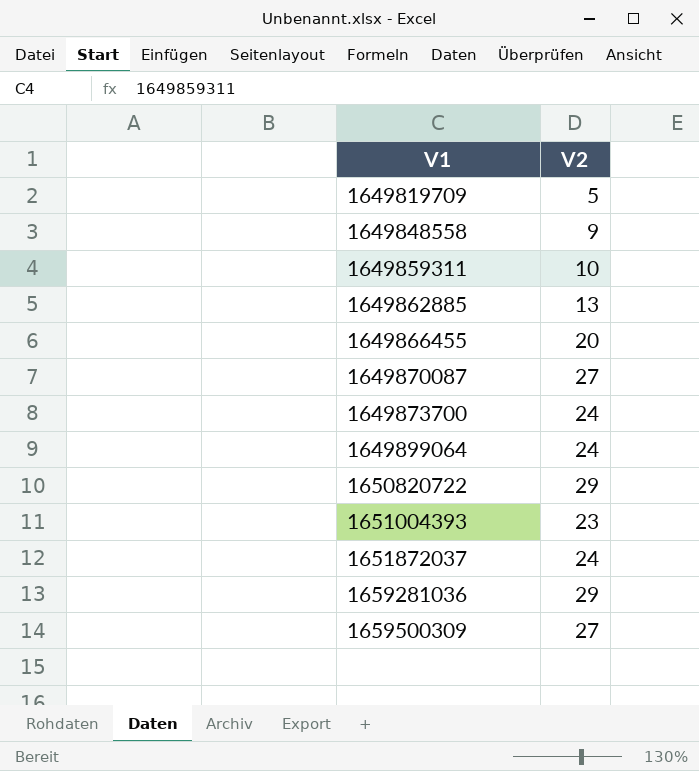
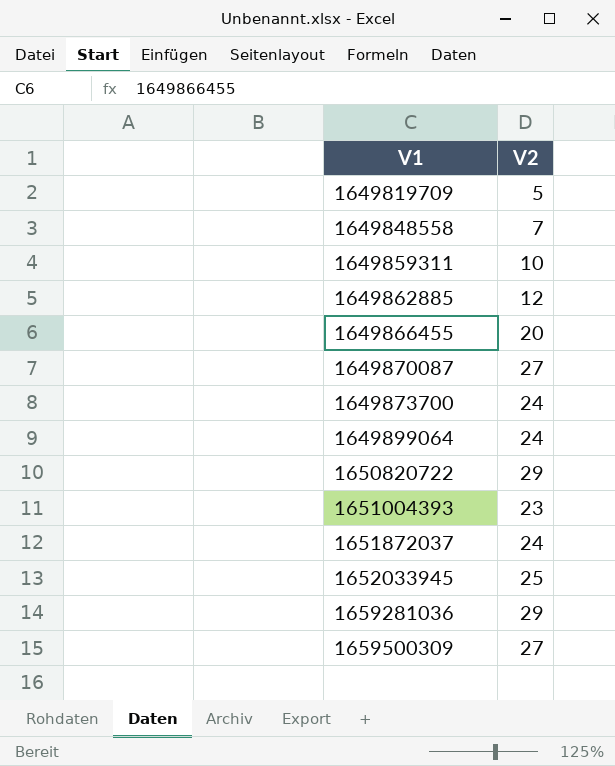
1649848558 | V2: 9 -> 7
1649862885 | V2: 13 -> 12
row 1652033945: none -> 25

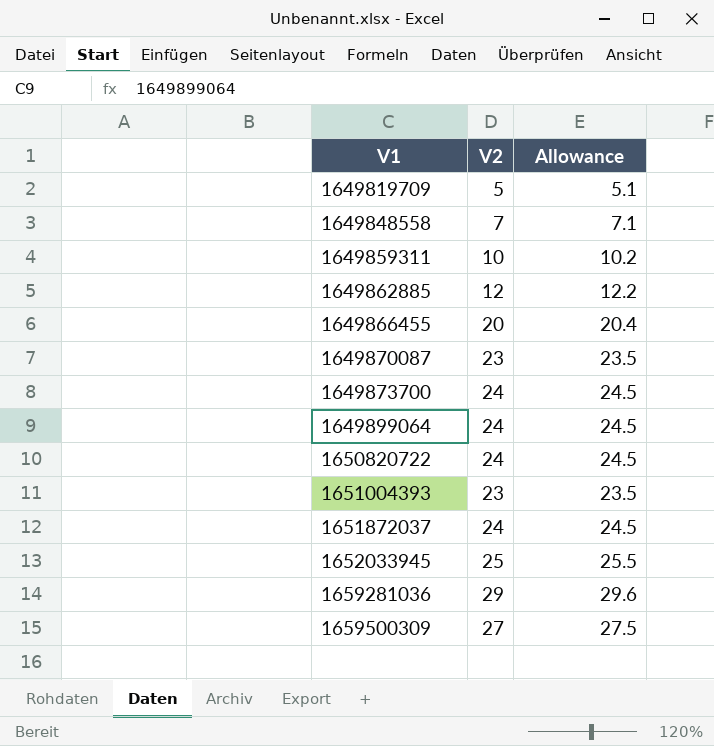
column Allowance | formula: none -> [V2] * 1.02
1649870087 | V2: 27 -> 23
1650820722 | V2: 29 -> 24

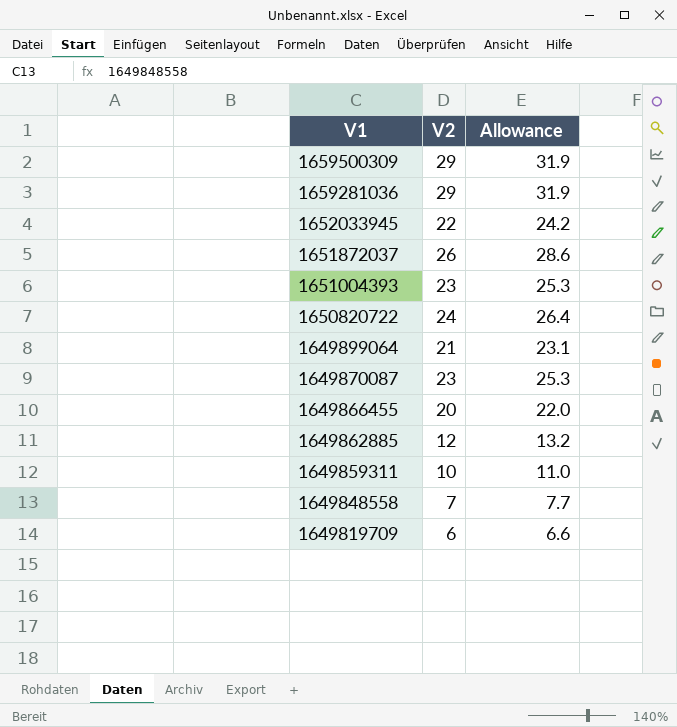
row order: V1 ascending -> V1 descending
column Allowance | formula: [V2] * 1.02 -> [V2] * 1.1
row 1649873700: 24 | 24.5 -> none
1659500309 | V2: 27 -> 29
1652033945 | V2: 25 -> 22
1651872037 | V2: 24 -> 26
1649899064 | V2: 24 -> 21
1649819709 | V2: 5 -> 6

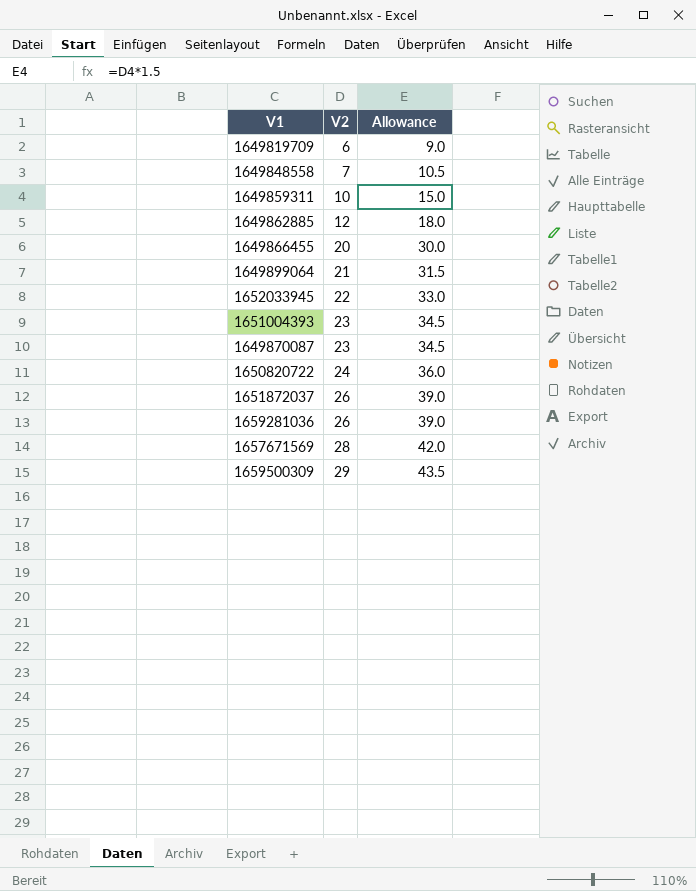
row order: V1 descending -> V2 ascending
column Allowance | formula: [V2] * 1.1 -> [V2] * 1.5
1659281036 | V2: 29 -> 26
row 1657671569: none -> 28 | 42.0

